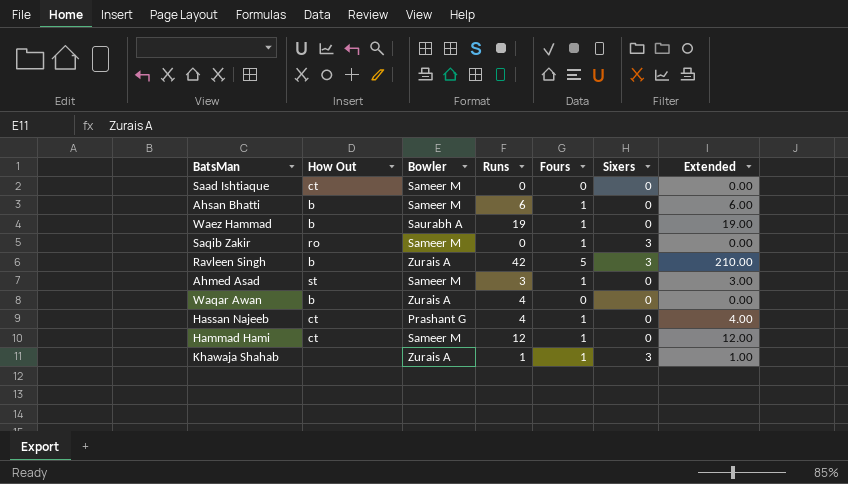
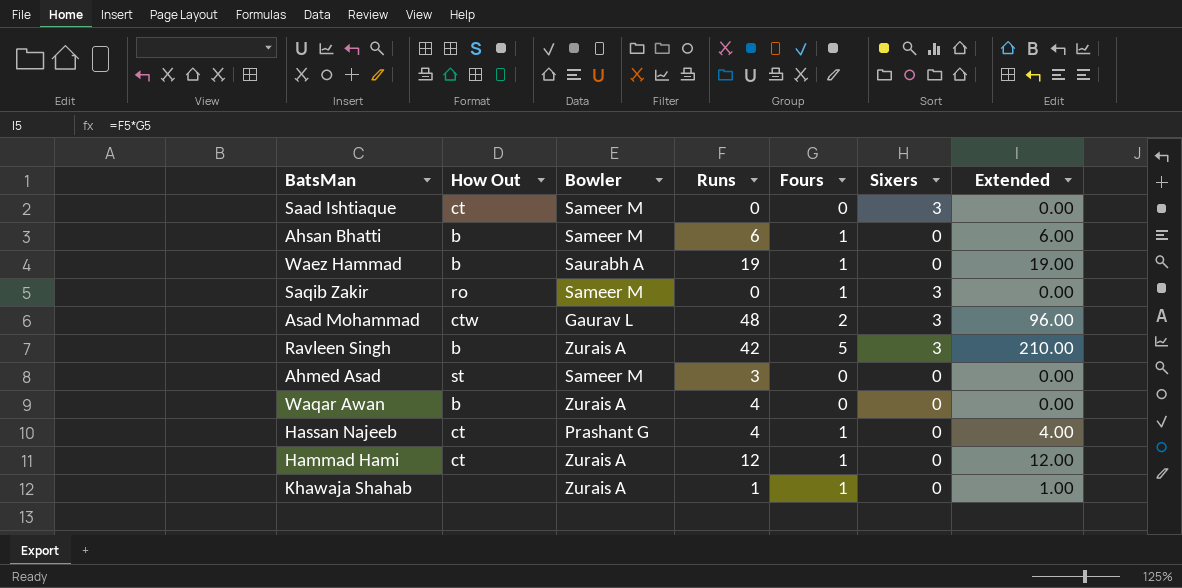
Saad Ishtiaque | Sixers: 0 -> 3
row Asad Mohammad: none -> ctw | Gaurav L | 48 | 2 | 3 | 96.00
Ahmed Asad | Fours: 1 -> 0
Ahmed Asad | Extended: 3.00 -> 0.00
Hammad Hami | Bowler: Sameer M -> Zurais A
Khawaja Shahab | Sixers: 3 -> 0

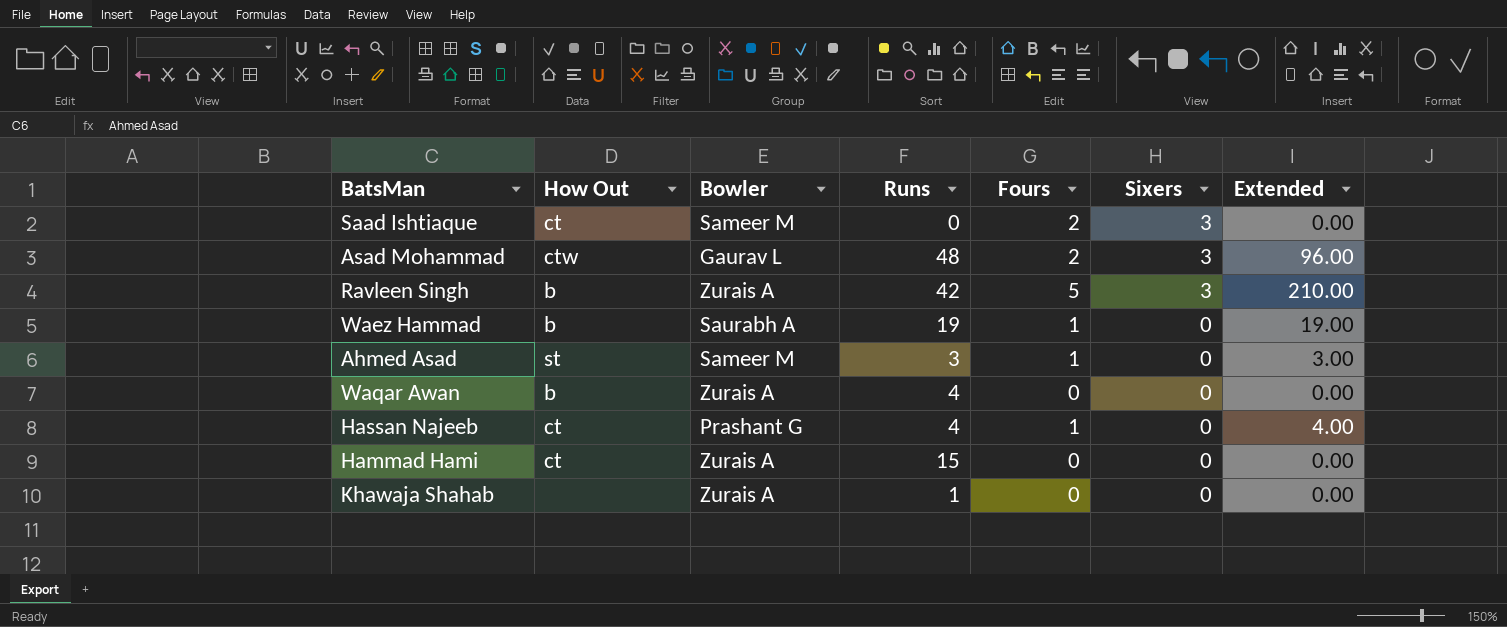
row order: none -> Sixers descending
row Ahsan Bhatti: b | Sameer M | 6 | 1 | 0 | 6.00 -> none
row Saqib Zakir: ro | Sameer M | 0 | 1 | 3 | 0.00 -> none
Saad Ishtiaque | Fours: 0 -> 2
Ahmed Asad | Fours: 0 -> 1
Ahmed Asad | Extended: 0.00 -> 3.00
Hammad Hami | Runs: 12 -> 15
Hammad Hami | Fours: 1 -> 0
Hammad Hami | Extended: 12.00 -> 0.00
Khawaja Shahab | Fours: 1 -> 0
Khawaja Shahab | Extended: 1.00 -> 0.00

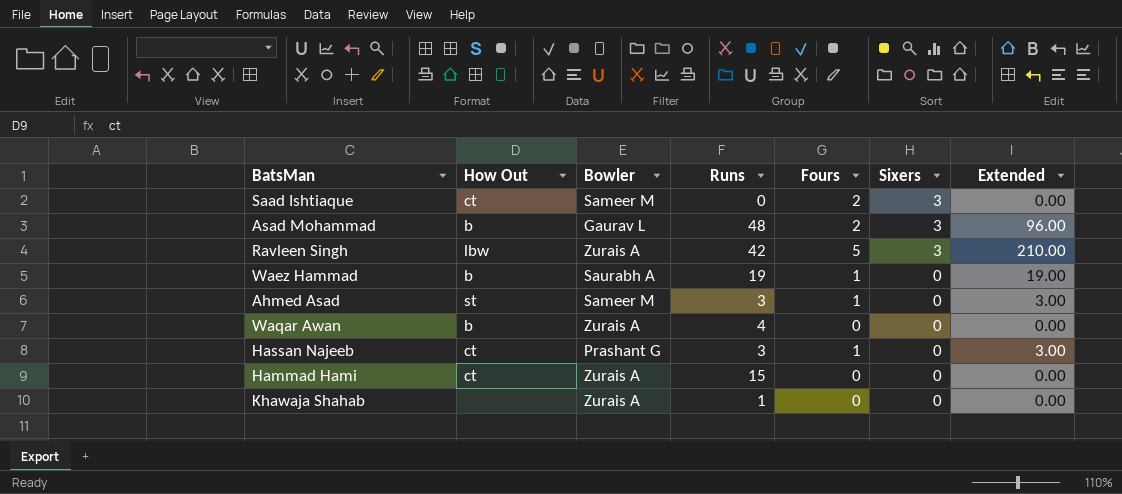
Asad Mohammad | How Out: ctw -> b
Ravleen Singh | How Out: b -> lbw
Hassan Najeeb | Runs: 4 -> 3
Hassan Najeeb | Extended: 4.00 -> 3.00

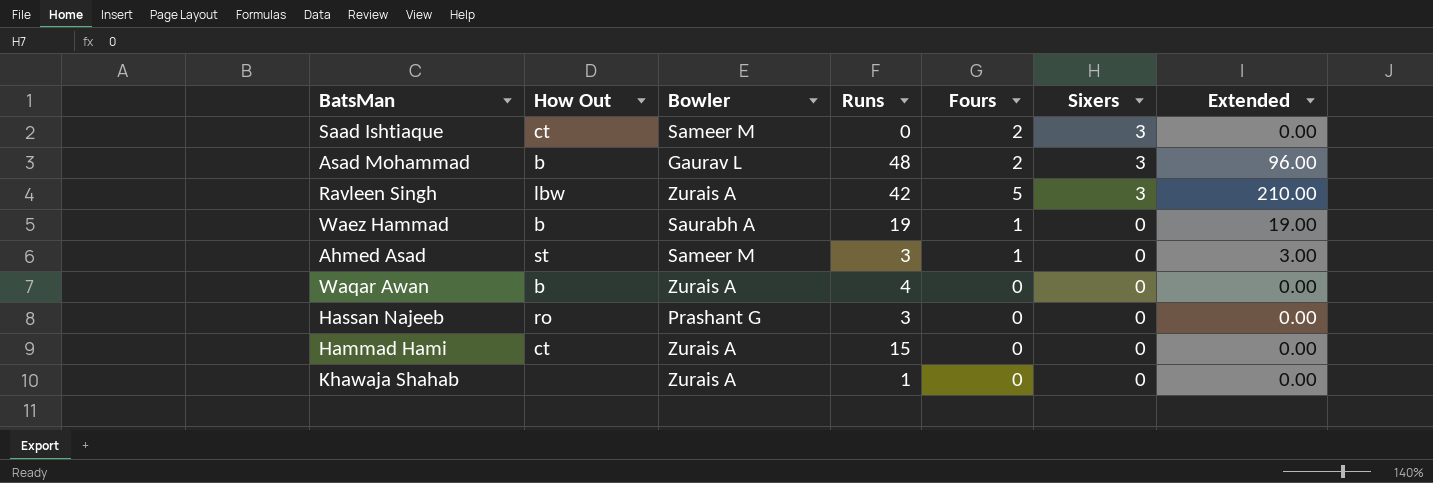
Hassan Najeeb | How Out: ct -> ro
Hassan Najeeb | Fours: 1 -> 0
Hassan Najeeb | Extended: 3.00 -> 0.00

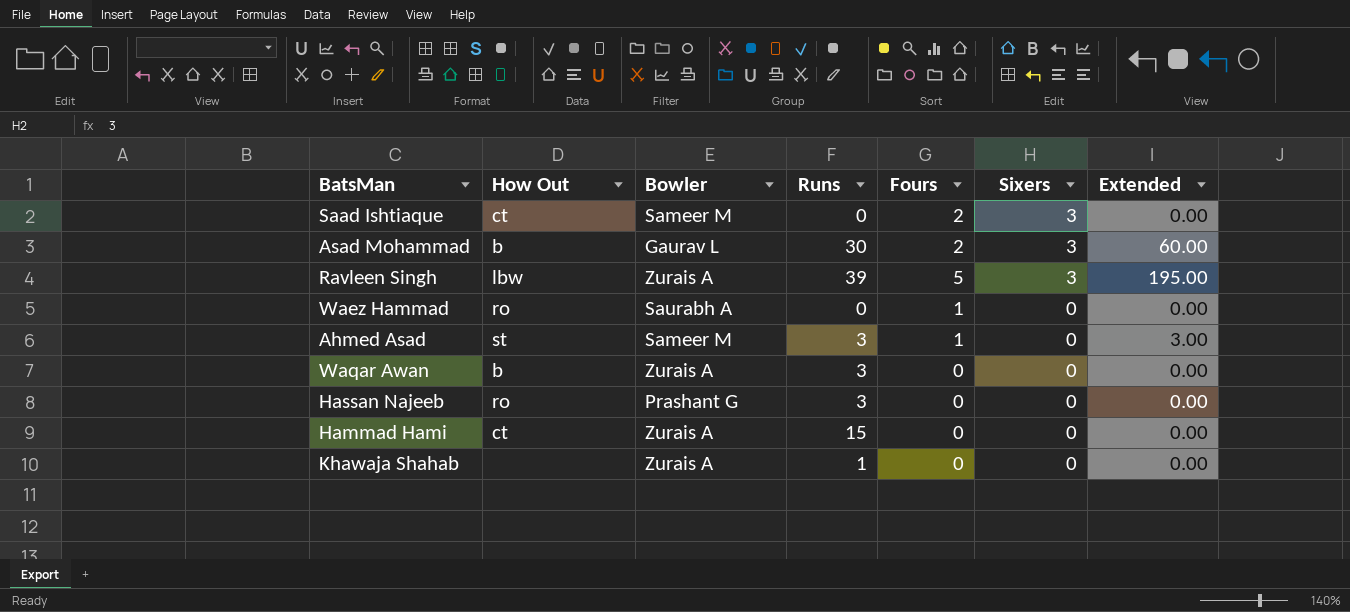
Asad Mohammad | Runs: 48 -> 30
Asad Mohammad | Extended: 96.00 -> 60.00
Ravleen Singh | Runs: 42 -> 39
Ravleen Singh | Extended: 210.00 -> 195.00
Waez Hammad | How Out: b -> ro
Waez Hammad | Runs: 19 -> 0
Waez Hammad | Extended: 19.00 -> 0.00
Waqar Awan | Runs: 4 -> 3

